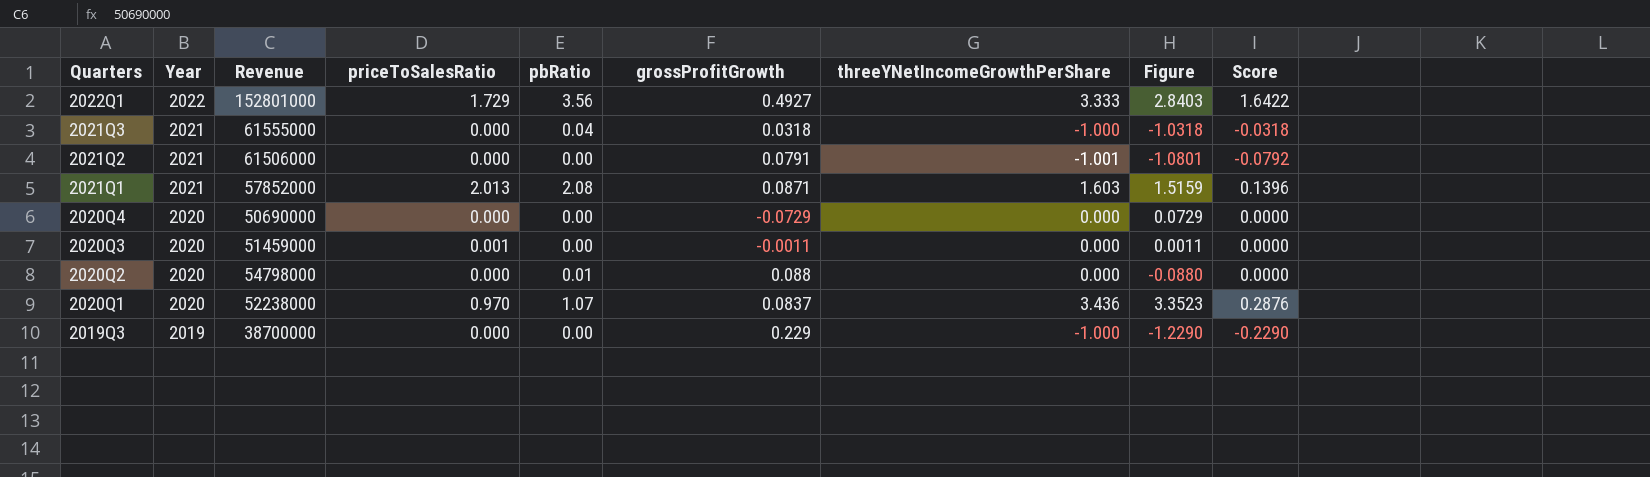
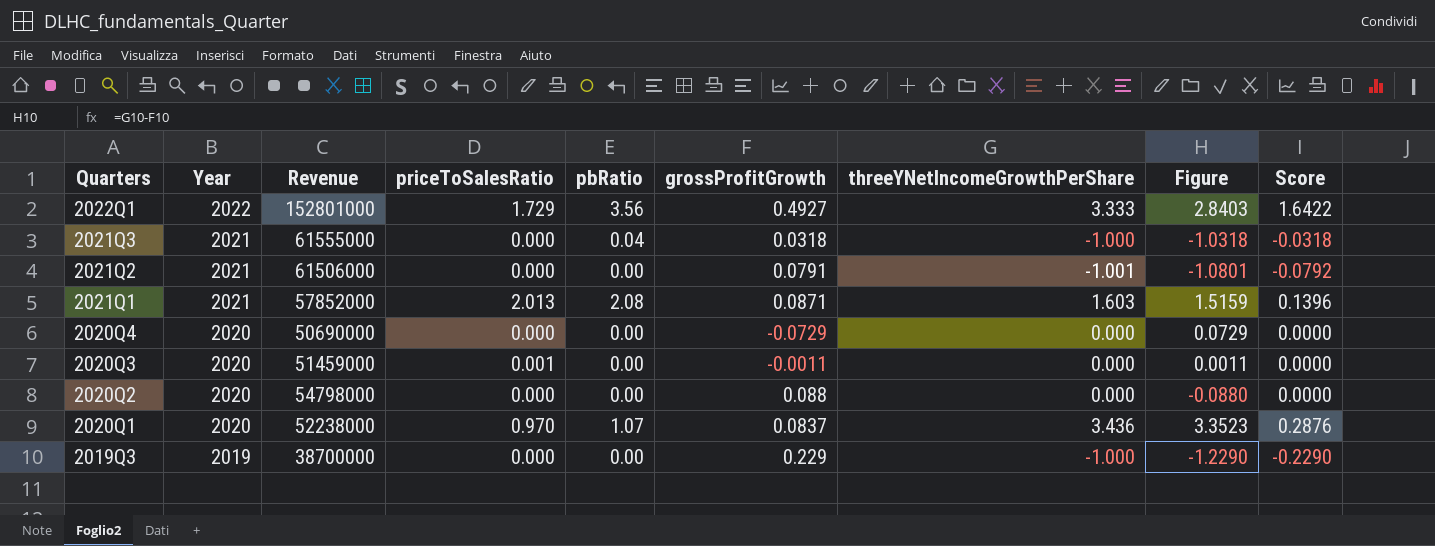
2020Q2 | pbRatio: 0.01 -> 0.00

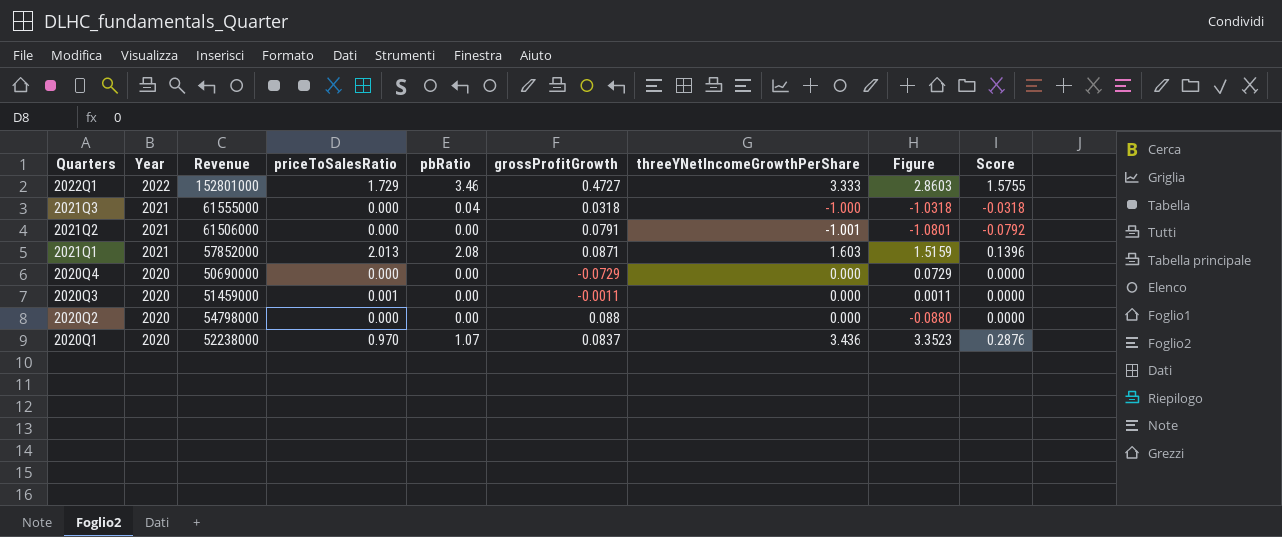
row 2019Q3: 2019 | 38700000 | 0.000 | 0.00 | 0.229 | -1.000 | -1.2290 | -0.2290 -> none
2022Q1 | pbRatio: 3.56 -> 3.46
2022Q1 | grossProfitGrowth: 0.4927 -> 0.4727
2022Q1 | Figure: 2.8403 -> 2.8603
2022Q1 | Score: 1.6422 -> 1.5755

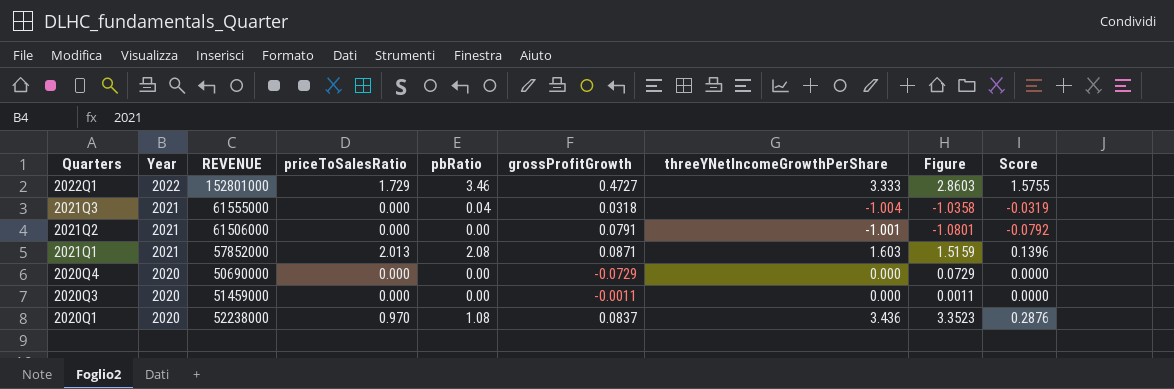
column name: Revenue -> REVENUE
row 2020Q2: 2020 | 54798000 | 0.000 | 0.00 | 0.088 | 0.000 | -0.0880 | 0.0000 -> none
2021Q3 | threeYNetIncomeGrowthPerShare: -1.000 -> -1.004
2021Q3 | Figure: -1.0318 -> -1.0358
2021Q3 | Score: -0.0318 -> -0.0319
2020Q3 | priceToSalesRatio: 0.001 -> 0.000
2020Q1 | pbRatio: 1.07 -> 1.08

